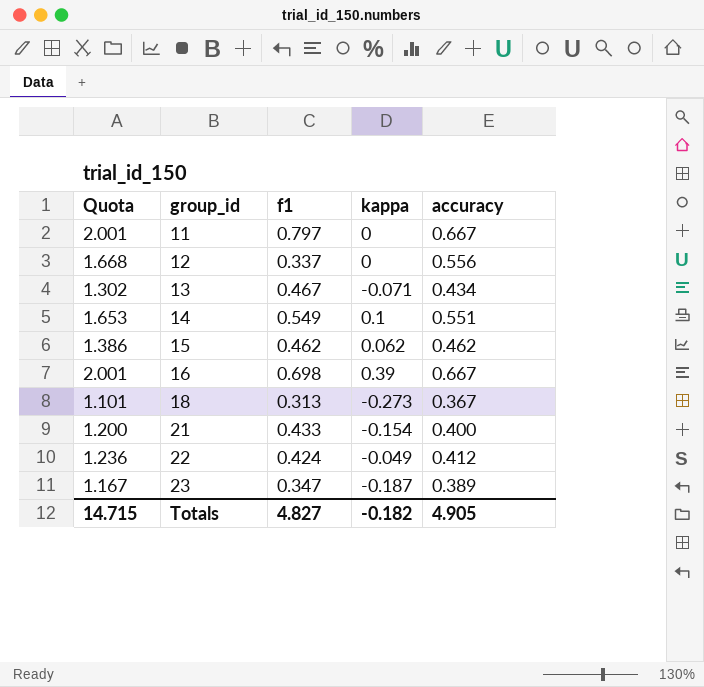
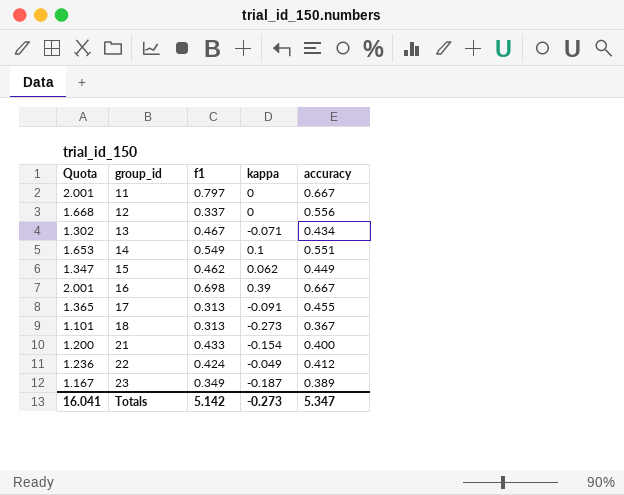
15 | Quota: 1.386 -> 1.347
15 | accuracy: 0.462 -> 0.449
row 17: none -> 1.365 | 0.313 | -0.091 | 0.455
23 | f1: 0.347 -> 0.349
Totals | Quota: 14.715 -> 16.041
Totals | f1: 4.827 -> 5.142
Totals | kappa: -0.182 -> -0.273
Totals | accuracy: 4.905 -> 5.347

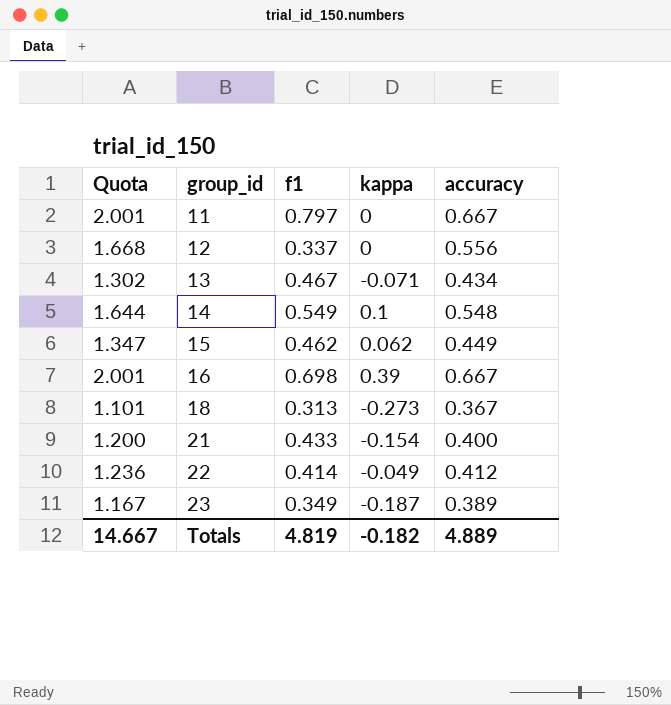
row 17: 1.365 | 0.313 | -0.091 | 0.455 -> none
14 | Quota: 1.653 -> 1.644
14 | accuracy: 0.551 -> 0.548
22 | f1: 0.424 -> 0.414
Totals | Quota: 16.041 -> 14.667
Totals | f1: 5.142 -> 4.819
Totals | kappa: -0.273 -> -0.182
Totals | accuracy: 5.347 -> 4.889

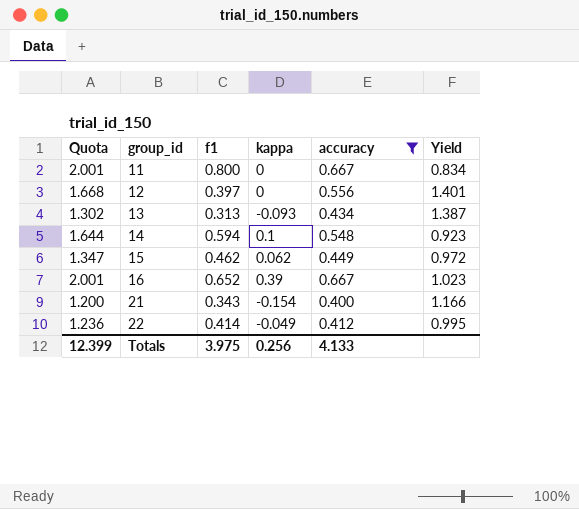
filter: none -> accuracy >= 0.400
column Yield | formula: none -> [accuracy] / [f1]
11 | f1: 0.797 -> 0.800
12 | f1: 0.337 -> 0.397
13 | f1: 0.467 -> 0.313
13 | kappa: -0.071 -> -0.093
14 | f1: 0.549 -> 0.594
16 | f1: 0.698 -> 0.652
21 | f1: 0.433 -> 0.343
Totals | Quota: 14.667 -> 12.399
Totals | f1: 4.819 -> 3.975
Totals | kappa: -0.182 -> 0.256
Totals | accuracy: 4.889 -> 4.133

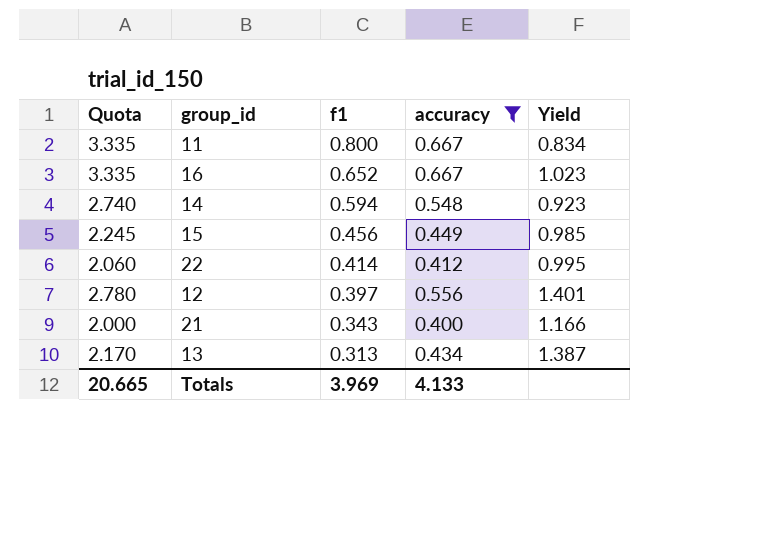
row order: group_id ascending -> f1 descending
column kappa | position: 4 -> none
column Quota | formula: [accuracy] * 3 -> [accuracy] * 5
15 | f1: 0.462 -> 0.456
15 | Yield: 0.972 -> 0.985
Totals | Quota: 12.399 -> 20.665
Totals | f1: 3.975 -> 3.969

